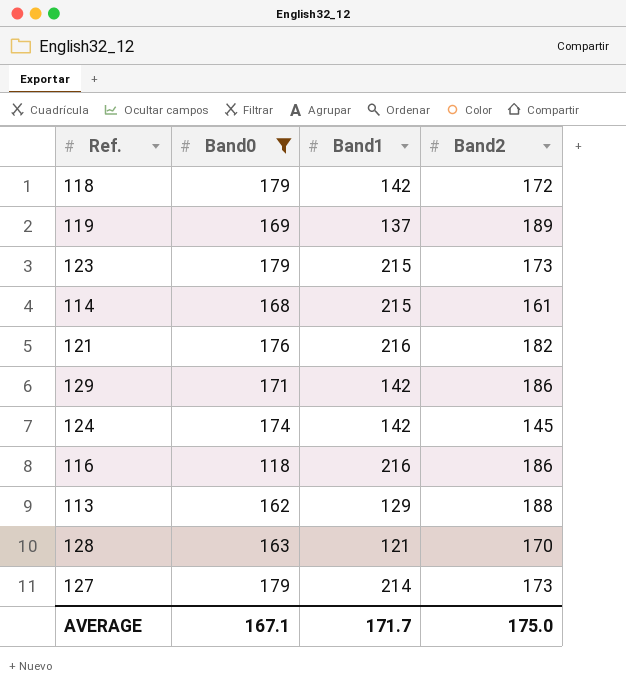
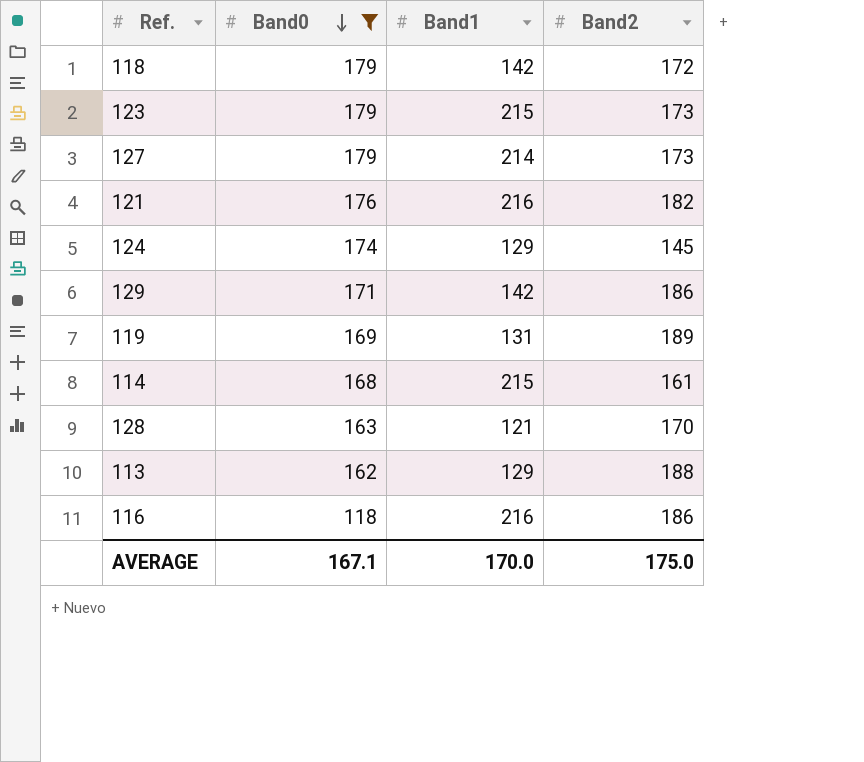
row order: none -> Band0 descending
124 | Band1: 142 -> 129
119 | Band1: 137 -> 131
AVERAGE | Band1: 171.7 -> 170.0

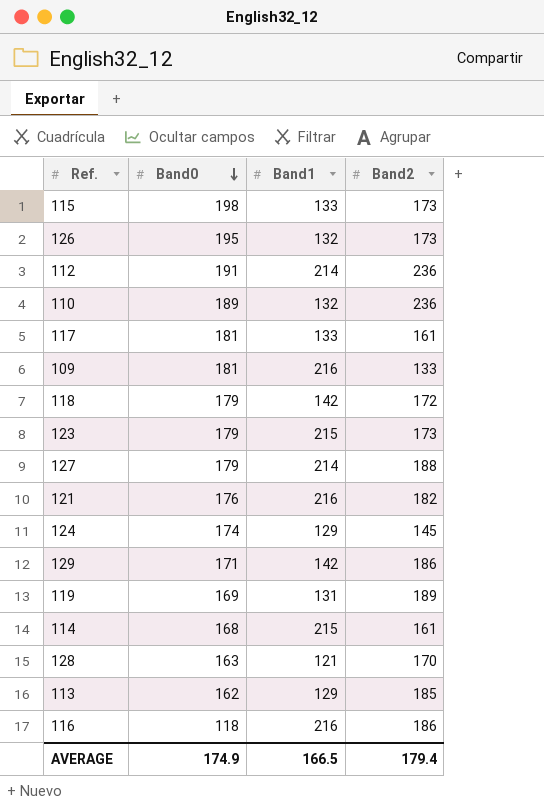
filter: Band0 <= 179 -> none
127 | Band2: 173 -> 188
113 | Band2: 188 -> 185
AVERAGE | Band0: 167.1 -> 174.9
AVERAGE | Band1: 170.0 -> 166.5
AVERAGE | Band2: 175.0 -> 179.4

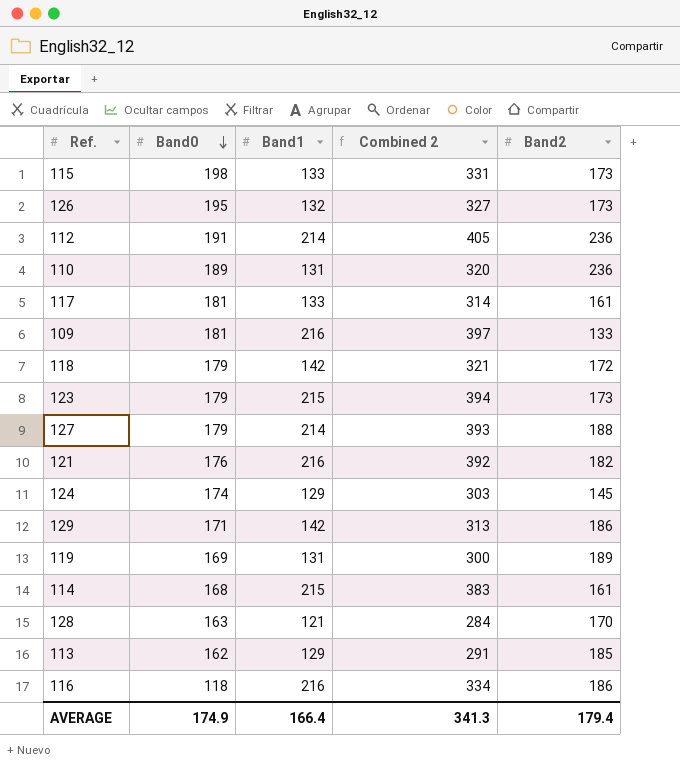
column Combined 2 | formula: none -> [Band0] + [Band1]
110 | Band1: 132 -> 131
AVERAGE | Band1: 166.5 -> 166.4

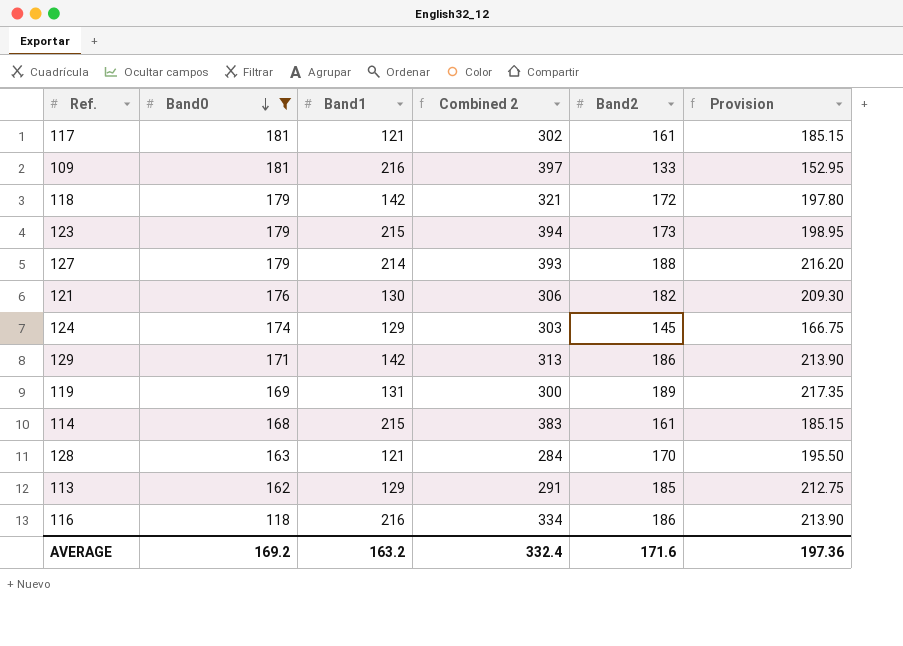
filter: none -> Band0 <= 181
column Provision | formula: none -> [Band2] * 1.15
117 | Band1: 133 -> 121
117 | Combined 2: 314 -> 302
121 | Band1: 216 -> 130
121 | Combined 2: 392 -> 306
AVERAGE | Band0: 174.9 -> 169.2
AVERAGE | Band1: 166.4 -> 163.2
AVERAGE | Combined 2: 341.3 -> 332.4
AVERAGE | Band2: 179.4 -> 171.6

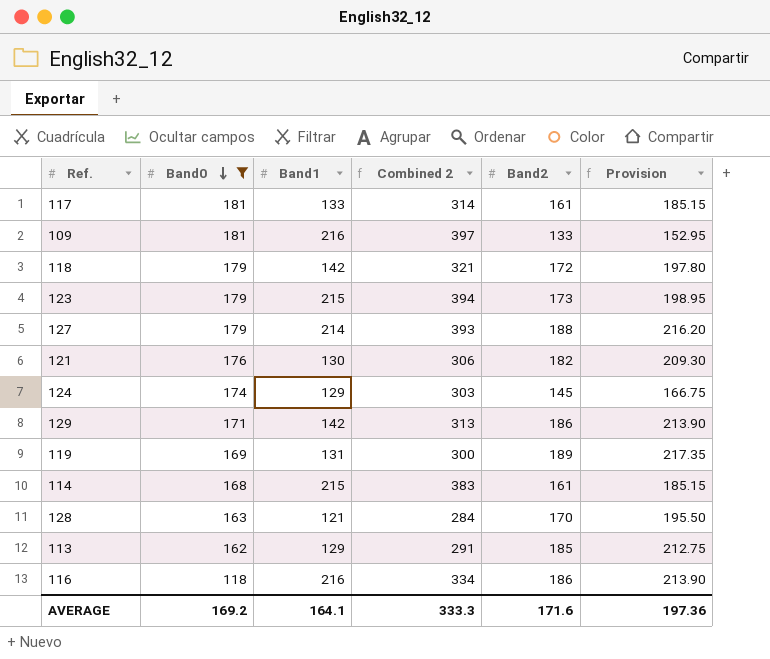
117 | Band1: 121 -> 133
117 | Combined 2: 302 -> 314
AVERAGE | Band1: 163.2 -> 164.1
AVERAGE | Combined 2: 332.4 -> 333.3

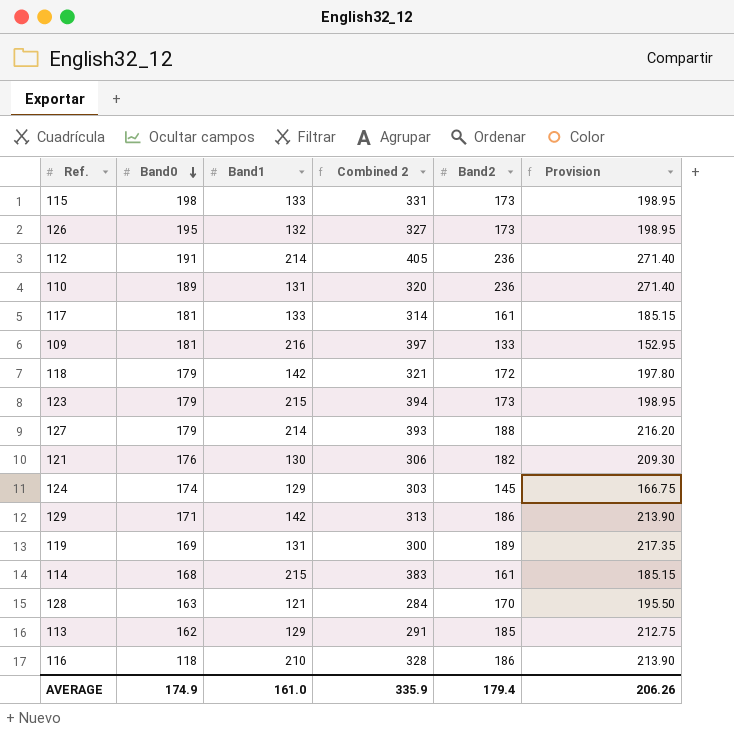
filter: Band0 <= 181 -> none
116 | Band1: 216 -> 210
116 | Combined 2: 334 -> 328
AVERAGE | Band0: 169.2 -> 174.9
AVERAGE | Band1: 164.1 -> 161.0
AVERAGE | Combined 2: 333.3 -> 335.9
AVERAGE | Band2: 171.6 -> 179.4
AVERAGE | Provision: 197.36 -> 206.26

